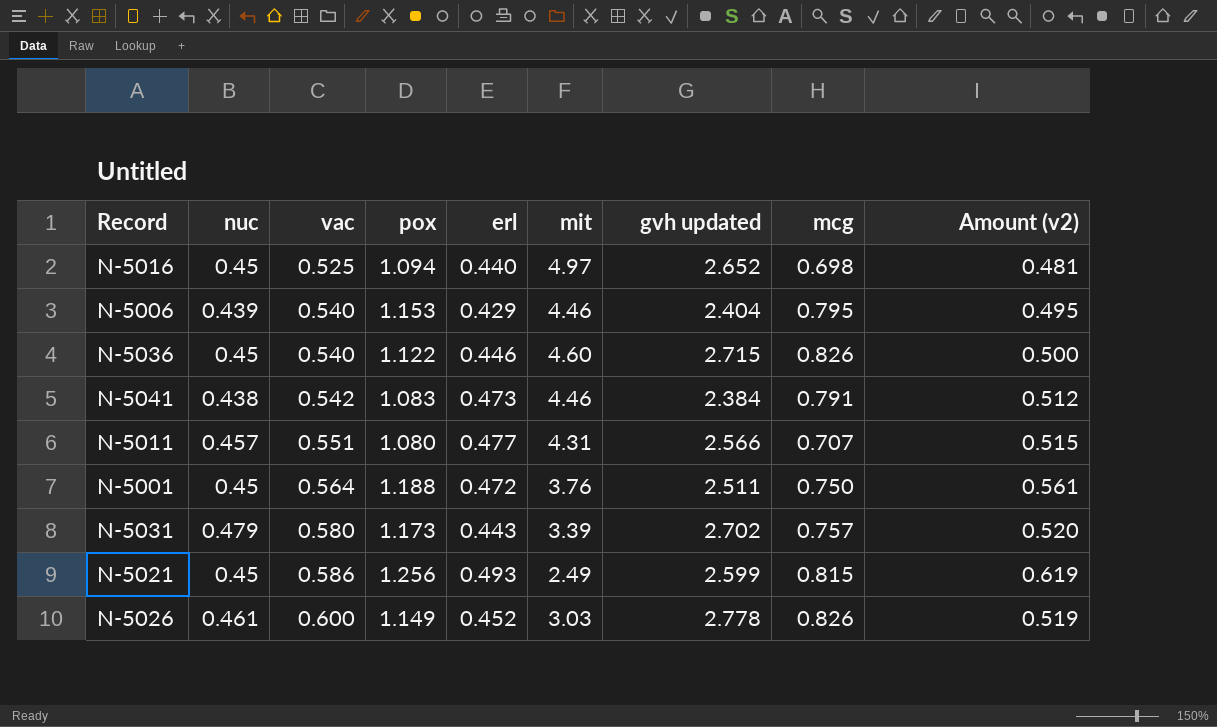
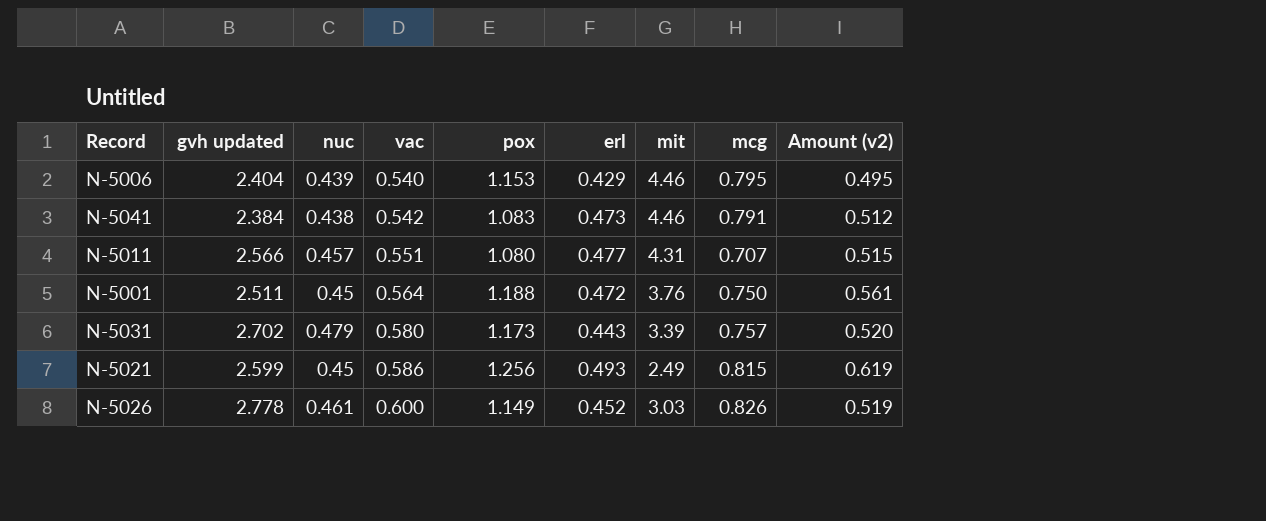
column gvh updated | position: 7 -> 2
row N-5016: 0.45 | 0.525 | 1.094 | 0.440 | 4.97 | 2.652 | 0.698 | 0.481 -> none
row N-5036: 0.45 | 0.540 | 1.122 | 0.446 | 4.60 | 2.715 | 0.826 | 0.500 -> none

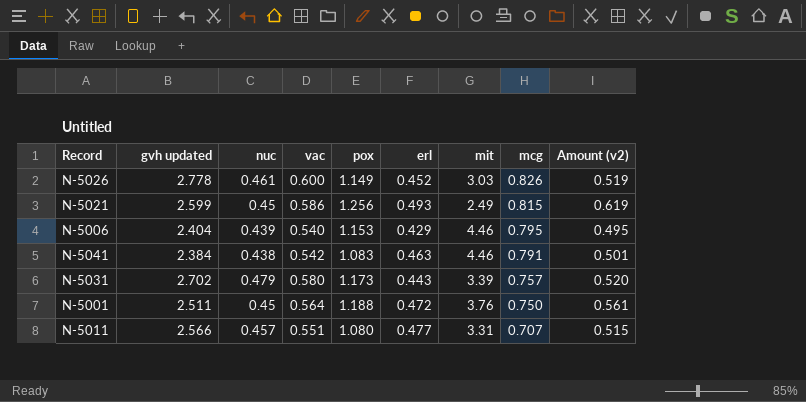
row order: vac ascending -> mcg descending
N-5041 | erl: 0.473 -> 0.463
N-5041 | Amount (v2): 0.512 -> 0.501
N-5011 | mit: 4.31 -> 3.31

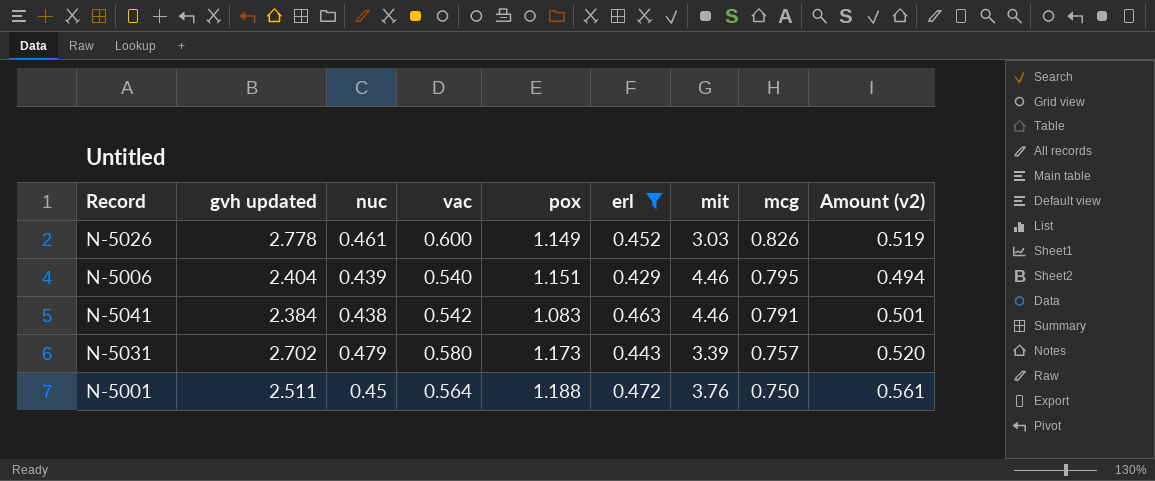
filter: none -> erl <= 0.472
N-5006 | pox: 1.153 -> 1.151
N-5006 | Amount (v2): 0.495 -> 0.494

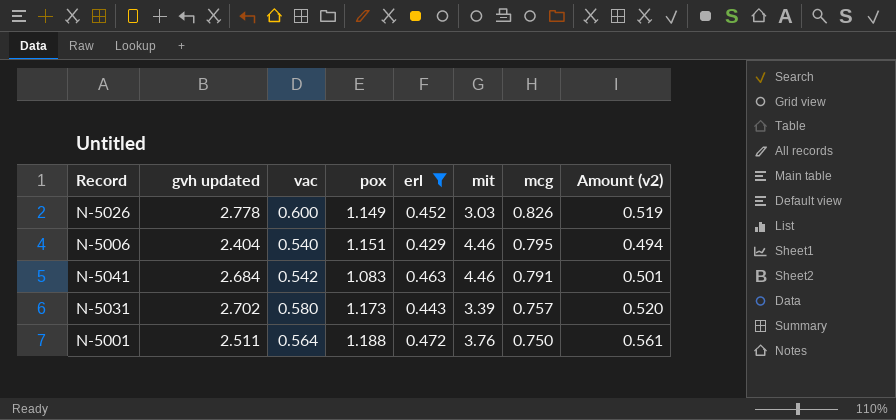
column nuc | position: 3 -> none
N-5041 | gvh updated: 2.384 -> 2.684

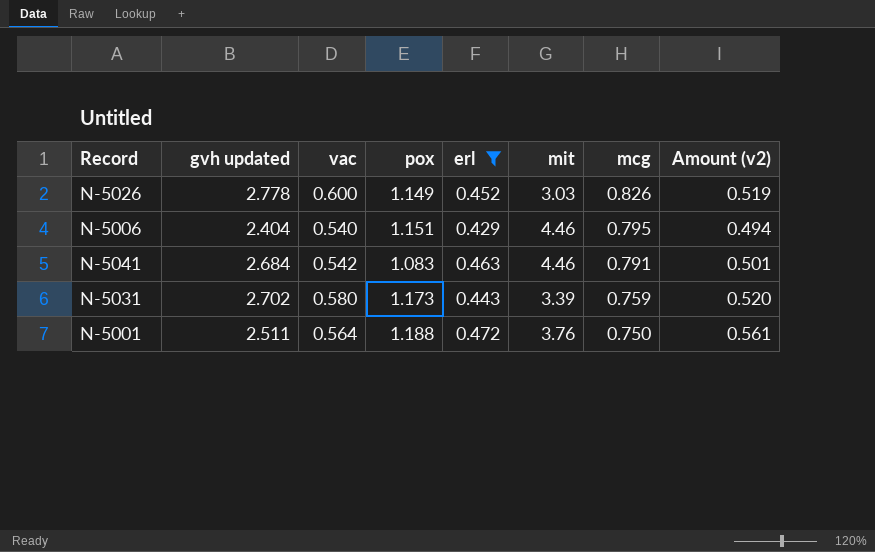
N-5031 | mcg: 0.757 -> 0.759

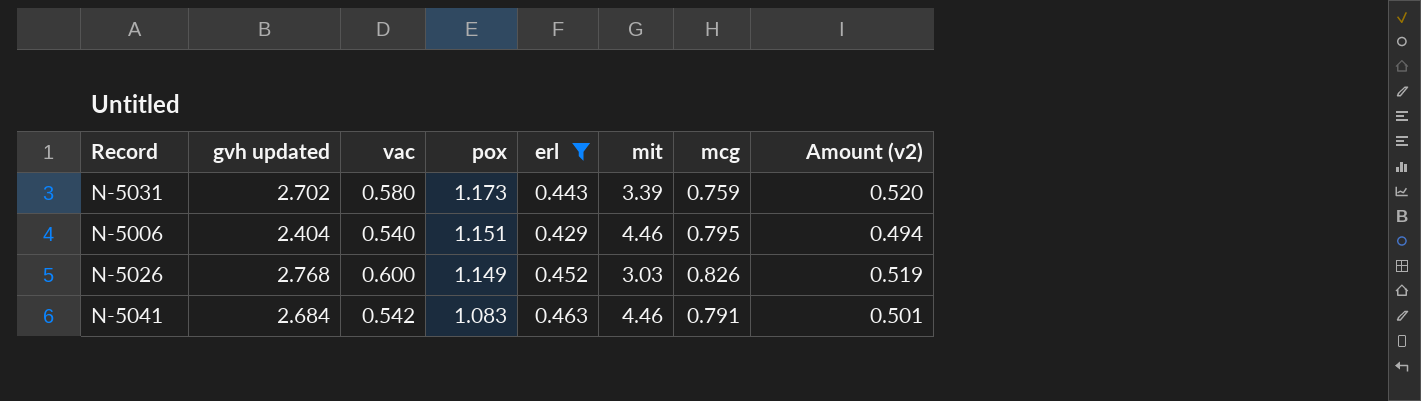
row order: mcg descending -> pox descending
row N-5001: 2.511 | 0.564 | 1.188 | 0.472 | 3.76 | 0.750 | 0.561 -> none
N-5026 | gvh updated: 2.778 -> 2.768

